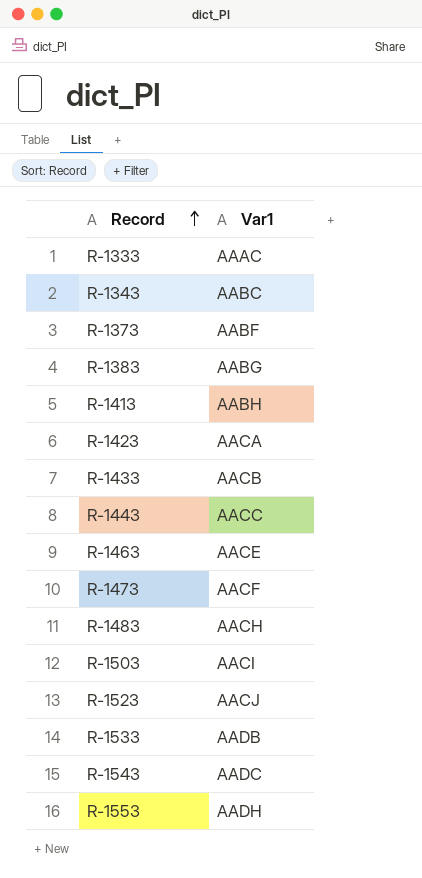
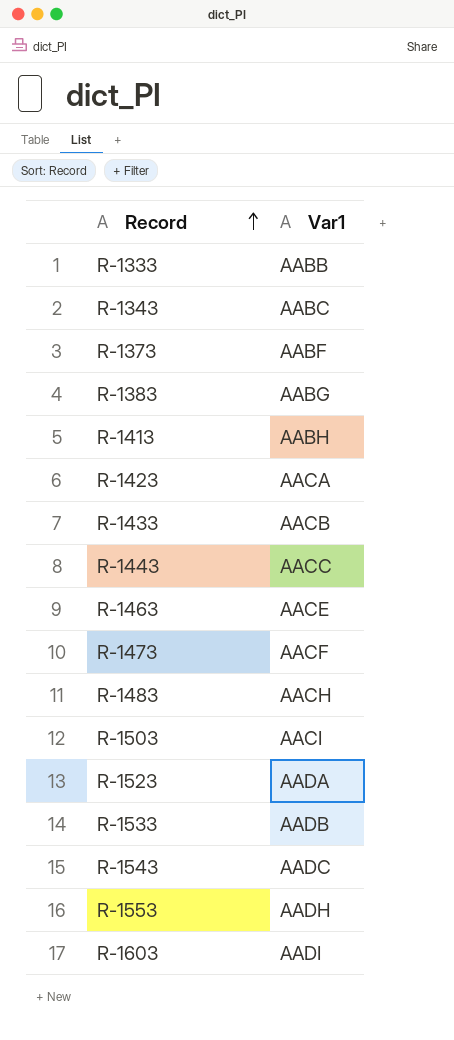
R-1333 | Var1: AAAC -> AABB
R-1523 | Var1: AACJ -> AADA
row R-1603: none -> AADI

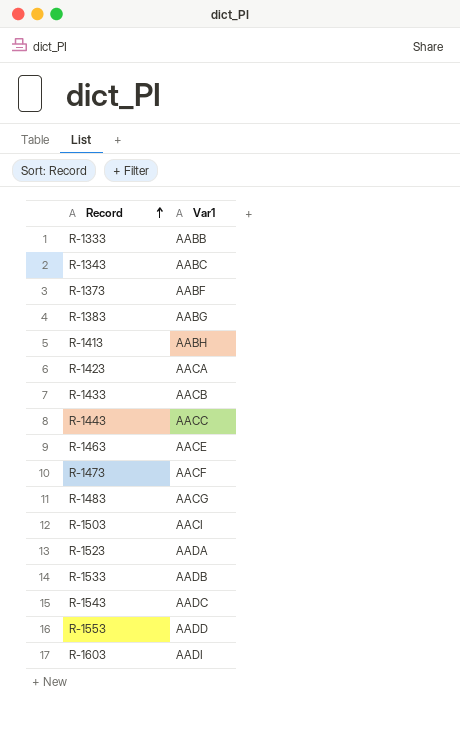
R-1483 | Var1: AACH -> AACG
R-1553 | Var1: AADH -> AADD

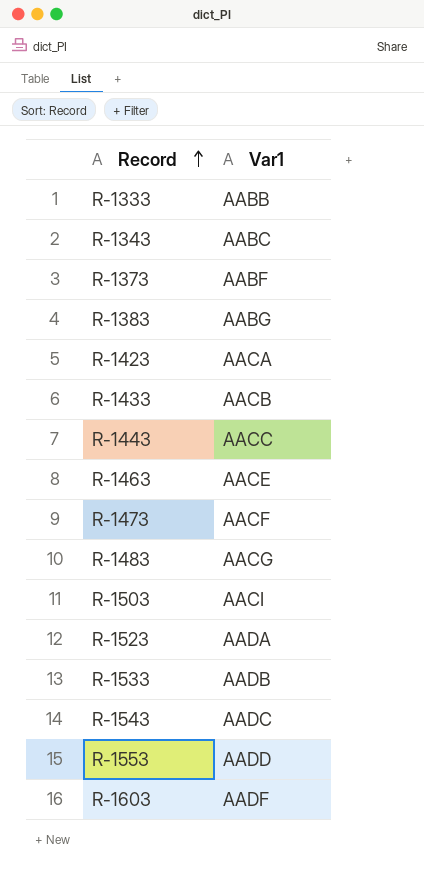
row R-1413: AABH -> none
R-1603 | Var1: AADI -> AADF

